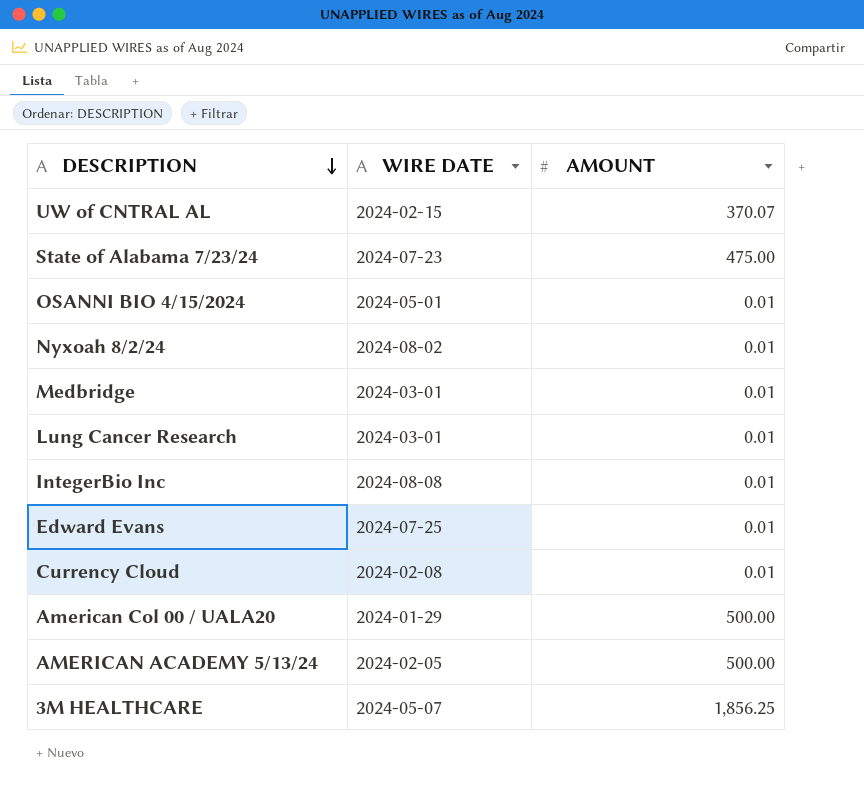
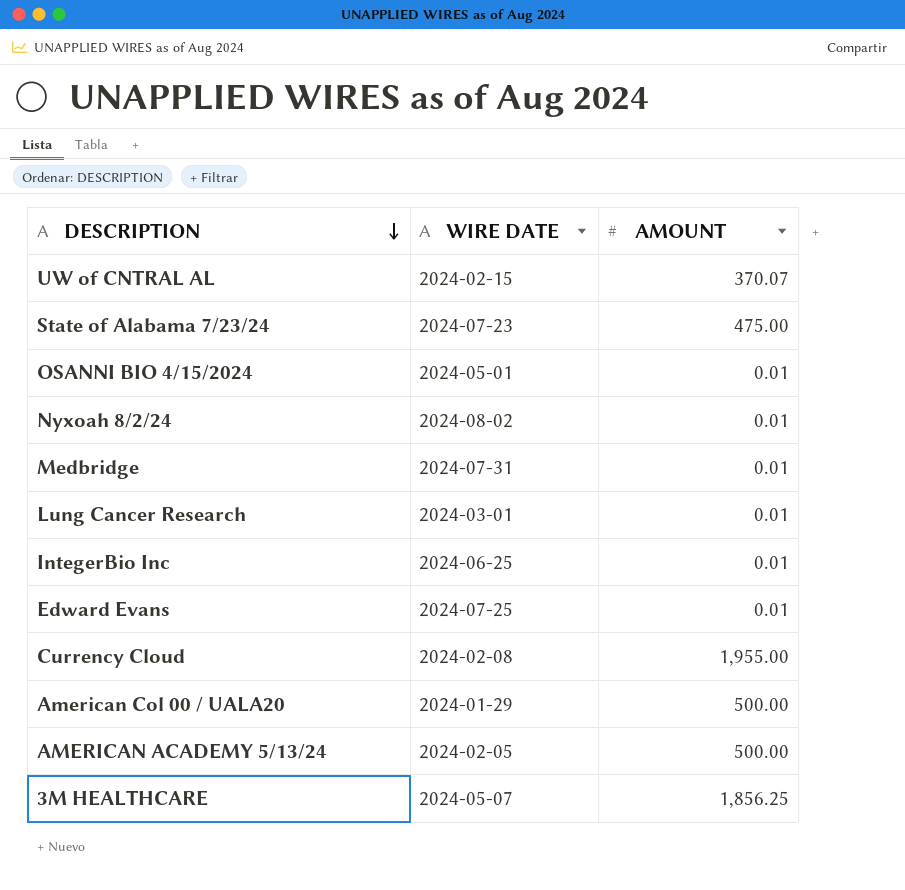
Medbridge | WIRE DATE: 2024-03-01 -> 2024-07-31
IntegerBio Inc | WIRE DATE: 2024-08-08 -> 2024-06-25
Currency Cloud | AMOUNT: 0.01 -> 1,955.00

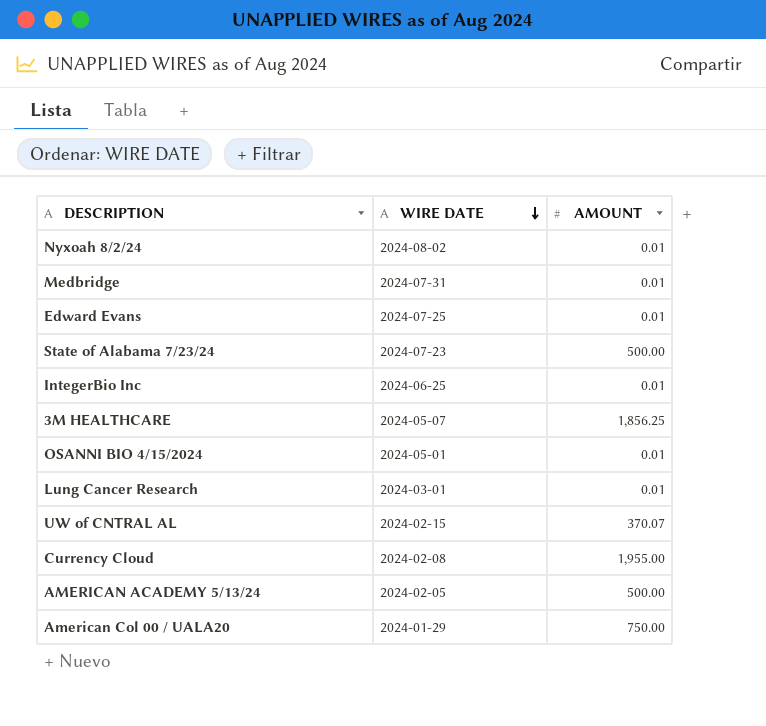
row order: DESCRIPTION descending -> WIRE DATE descending
State of Alabama 7/23/24 | AMOUNT: 475.00 -> 500.00
American Col 00 / UALA20 | AMOUNT: 500.00 -> 750.00

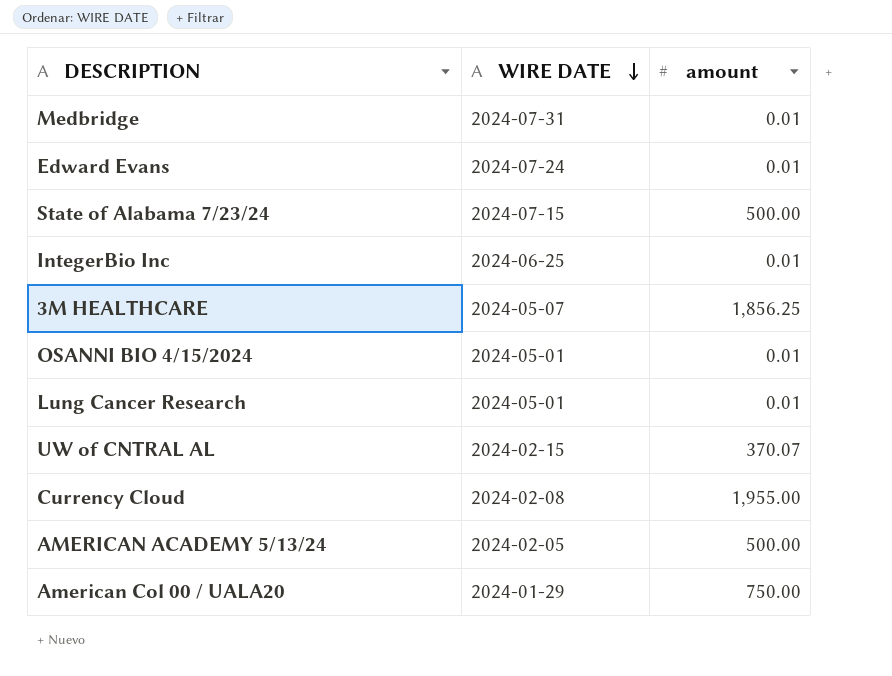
column name: AMOUNT -> amount
row Nyxoah 8/2/24: 2024-08-02 | 0.01 -> none
Edward Evans | WIRE DATE: 2024-07-25 -> 2024-07-24
State of Alabama 7/23/24 | WIRE DATE: 2024-07-23 -> 2024-07-15
Lung Cancer Research | WIRE DATE: 2024-03-01 -> 2024-05-01

